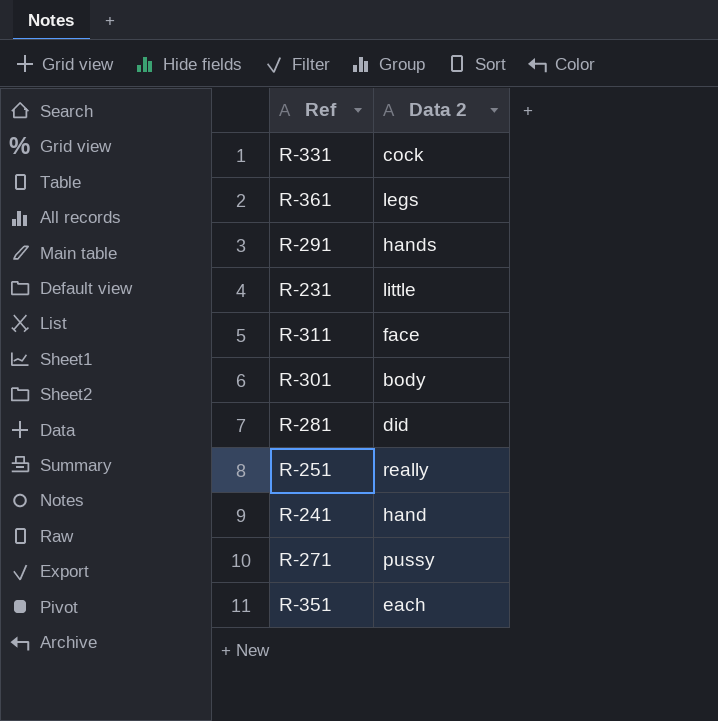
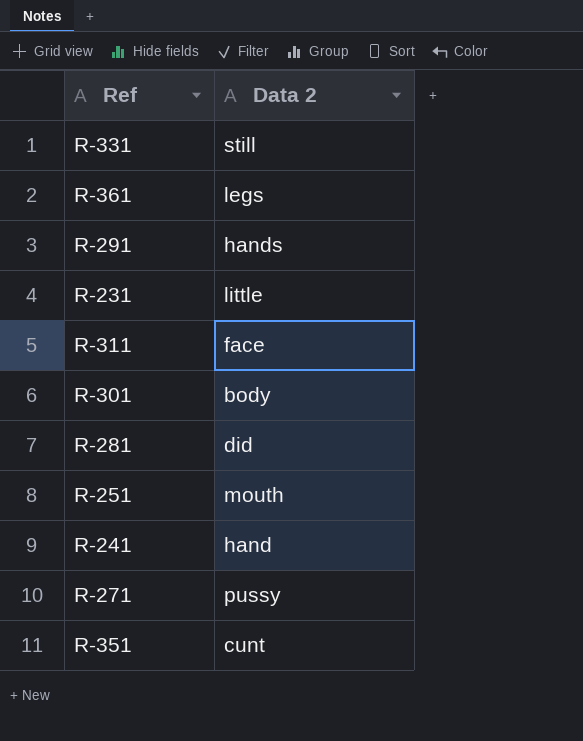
R-331 | Data 2: cock -> still
R-251 | Data 2: really -> mouth
R-351 | Data 2: each -> cunt

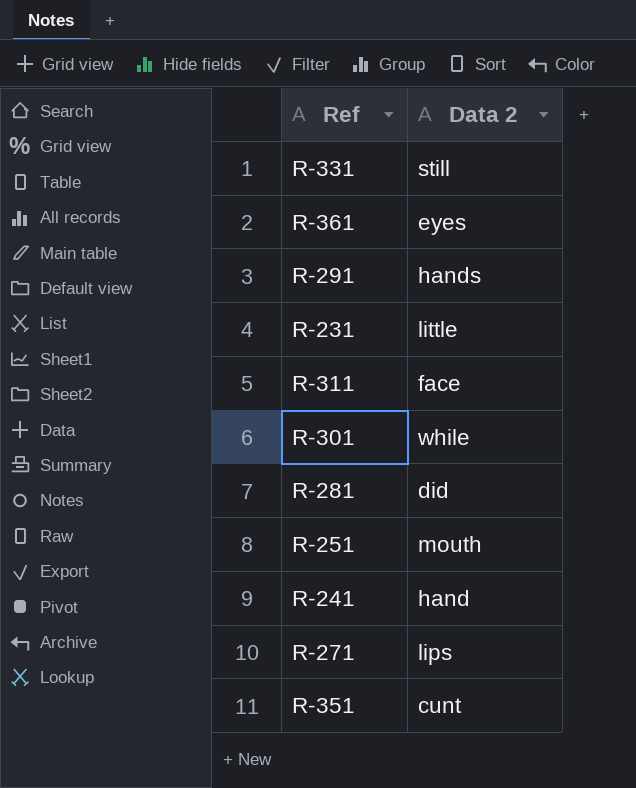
R-361 | Data 2: legs -> eyes
R-301 | Data 2: body -> while
R-271 | Data 2: pussy -> lips

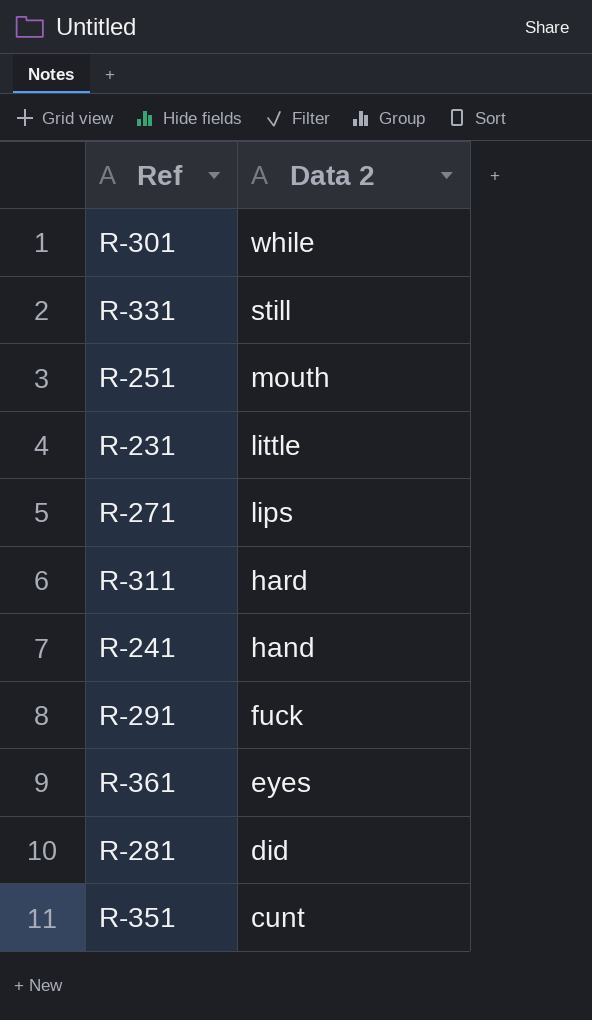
row order: none -> Data 2 descending
R-311 | Data 2: face -> hard
R-291 | Data 2: hands -> fuck

